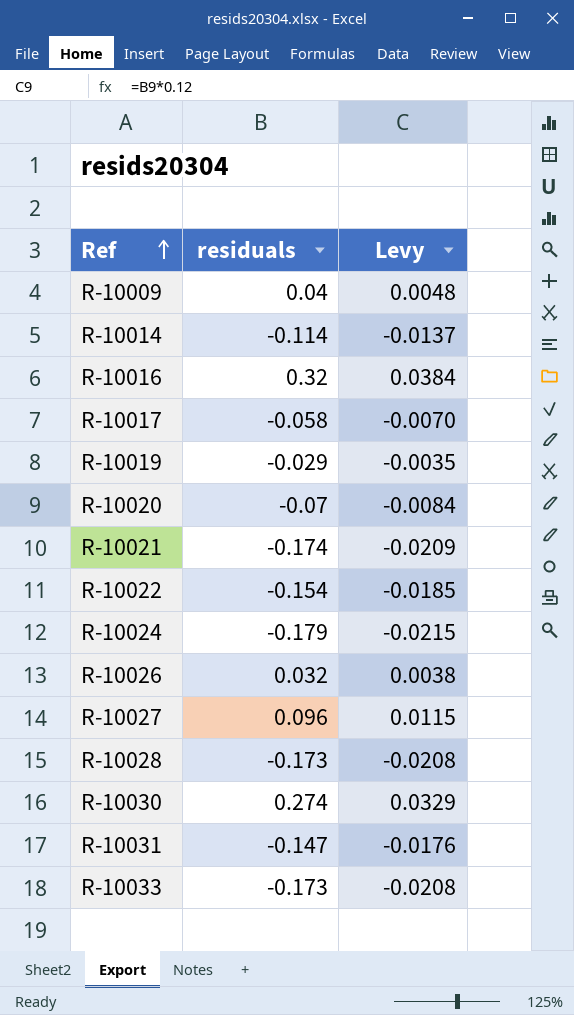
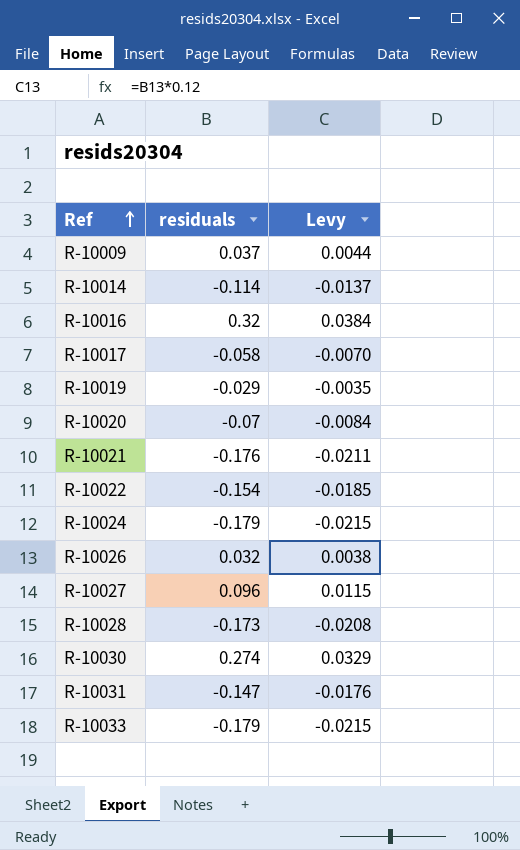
R-10009 | residuals: 0.04 -> 0.037
R-10009 | Levy: 0.0048 -> 0.0044
R-10021 | residuals: -0.174 -> -0.176
R-10021 | Levy: -0.0209 -> -0.0211
R-10033 | residuals: -0.173 -> -0.179
R-10033 | Levy: -0.0208 -> -0.0215

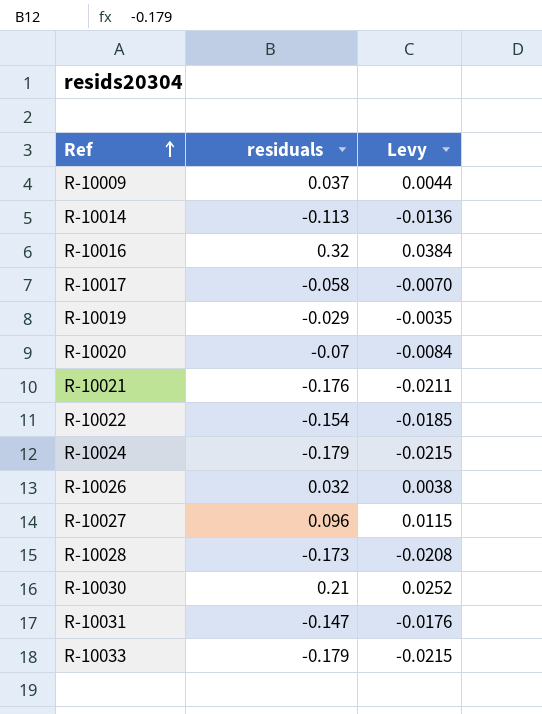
R-10014 | residuals: -0.114 -> -0.113
R-10014 | Levy: -0.0137 -> -0.0136
R-10030 | residuals: 0.274 -> 0.21
R-10030 | Levy: 0.0329 -> 0.0252

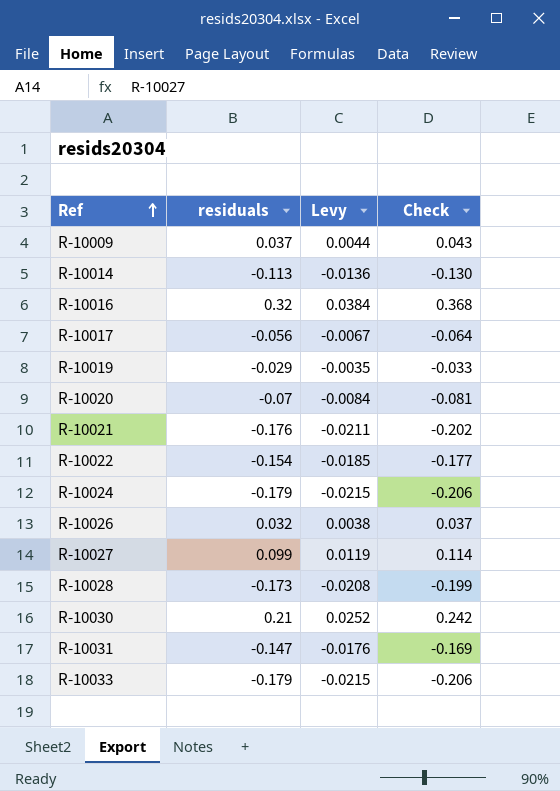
column Check | formula: none -> [residuals] * 1.15
R-10017 | residuals: -0.058 -> -0.056
R-10017 | Levy: -0.0070 -> -0.0067
R-10027 | residuals: 0.096 -> 0.099
R-10027 | Levy: 0.0115 -> 0.0119

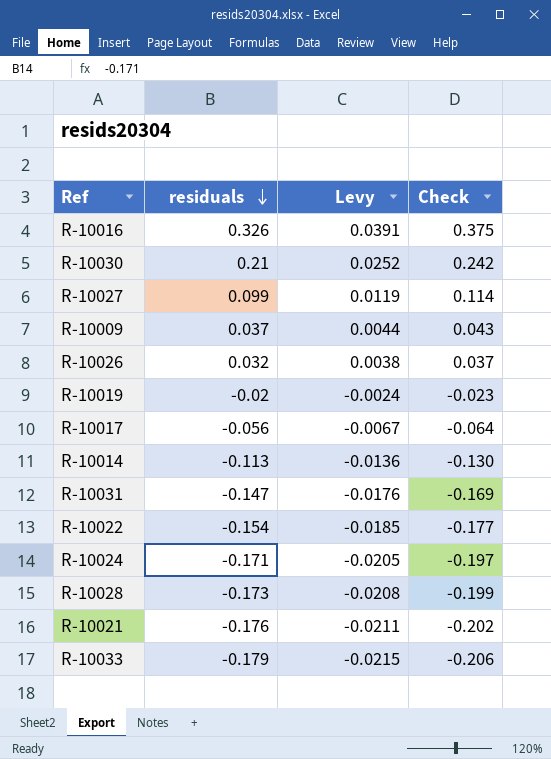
row order: Ref ascending -> residuals descending
row R-10020: -0.07 | -0.0084 | -0.081 -> none
R-10016 | residuals: 0.32 -> 0.326
R-10016 | Levy: 0.0384 -> 0.0391
R-10016 | Check: 0.368 -> 0.375
R-10019 | residuals: -0.029 -> -0.02
R-10019 | Levy: -0.0035 -> -0.0024
R-10019 | Check: -0.033 -> -0.023
R-10024 | residuals: -0.179 -> -0.171
R-10024 | Levy: -0.0215 -> -0.0205
R-10024 | Check: -0.206 -> -0.197

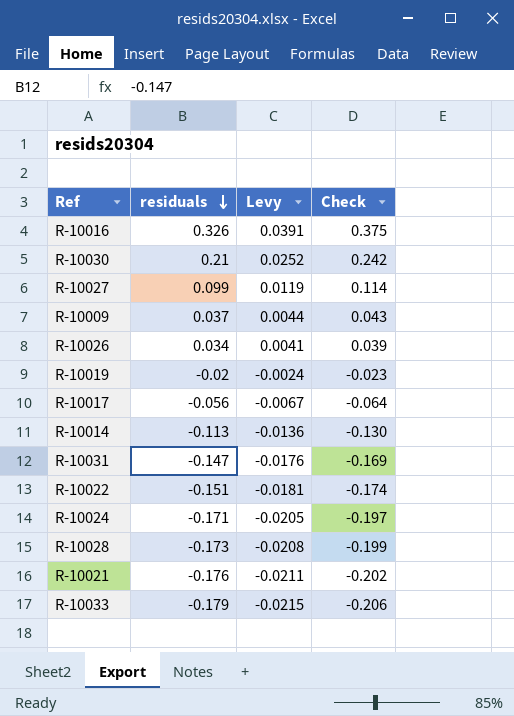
R-10026 | residuals: 0.032 -> 0.034
R-10026 | Levy: 0.0038 -> 0.0041
R-10026 | Check: 0.037 -> 0.039
R-10022 | residuals: -0.154 -> -0.151
R-10022 | Levy: -0.0185 -> -0.0181
R-10022 | Check: -0.177 -> -0.174

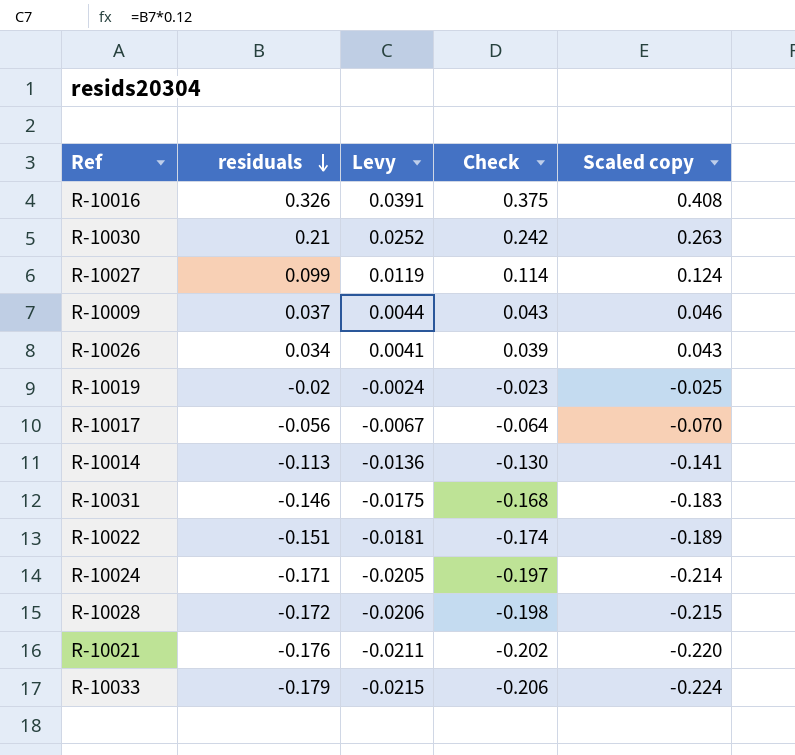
column Scaled copy | formula: none -> [residuals] * 1.25
R-10031 | residuals: -0.147 -> -0.146
R-10031 | Levy: -0.0176 -> -0.0175
R-10031 | Check: -0.169 -> -0.168
R-10028 | residuals: -0.173 -> -0.172
R-10028 | Levy: -0.0208 -> -0.0206
R-10028 | Check: -0.199 -> -0.198

